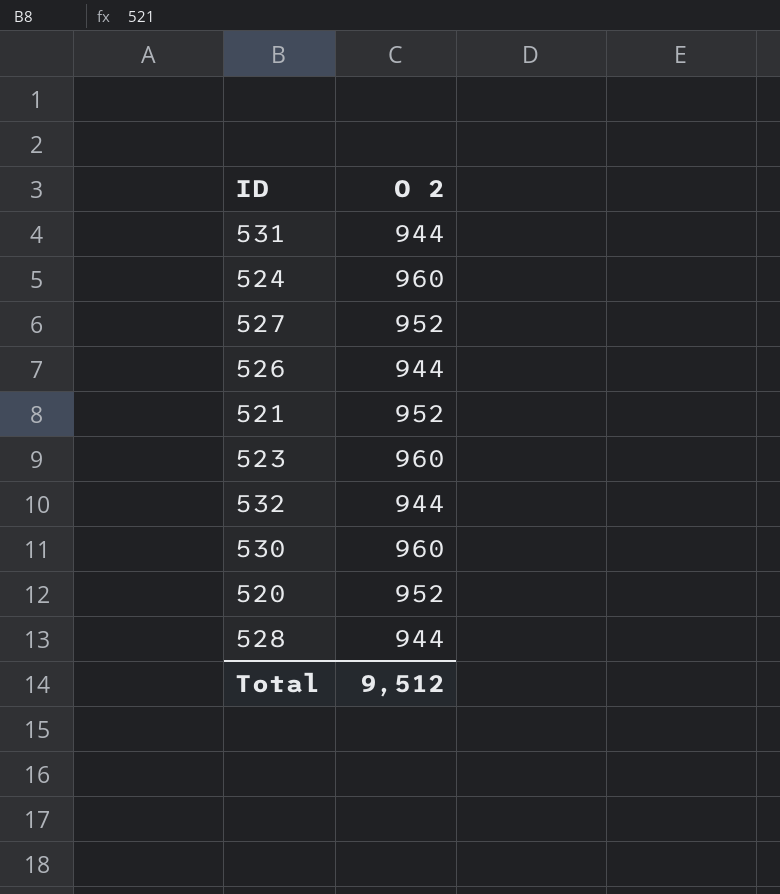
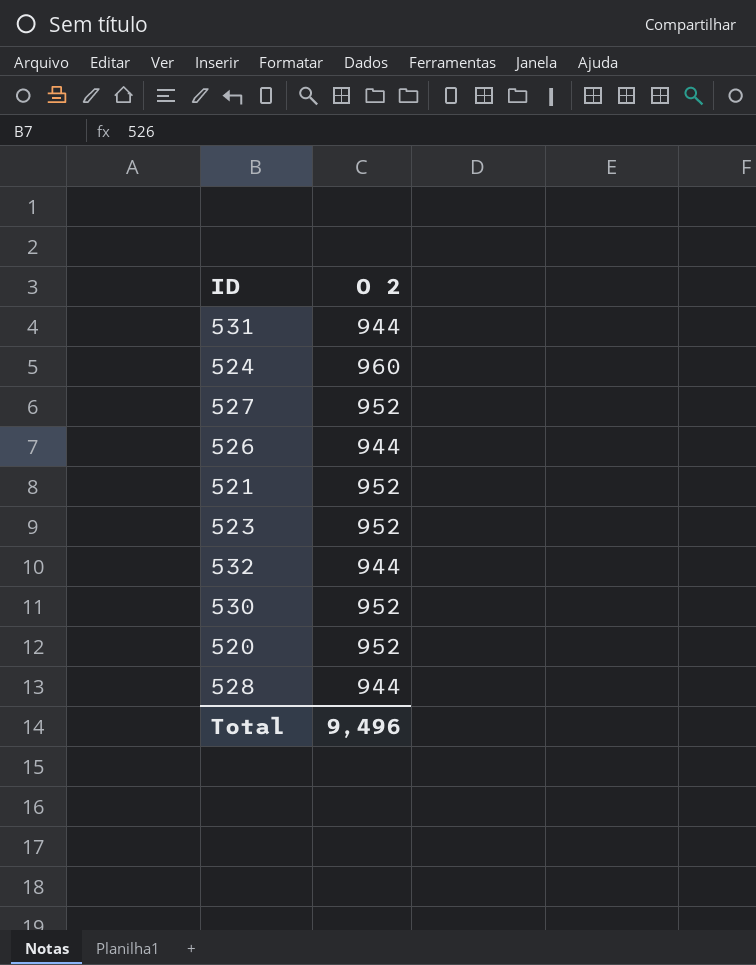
523 | O 2: 960 -> 952
530 | O 2: 960 -> 952
Total | O 2: 9,512 -> 9,496

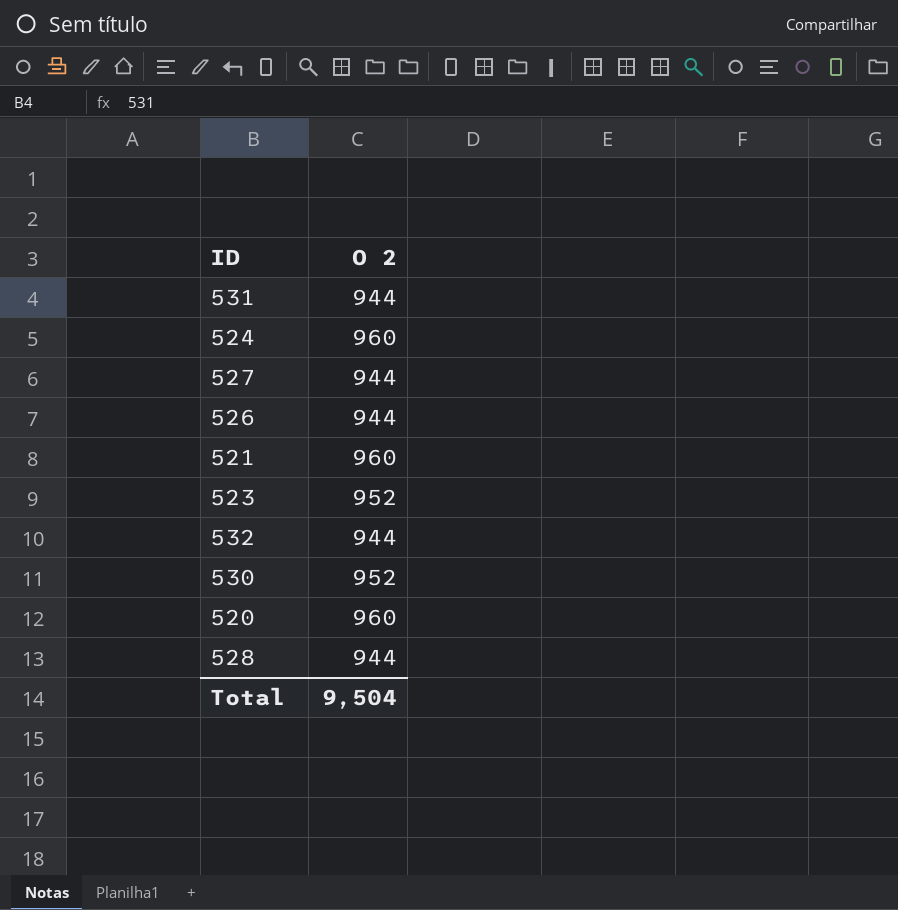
527 | O 2: 952 -> 944
521 | O 2: 952 -> 960
520 | O 2: 952 -> 960
Total | O 2: 9,496 -> 9,504

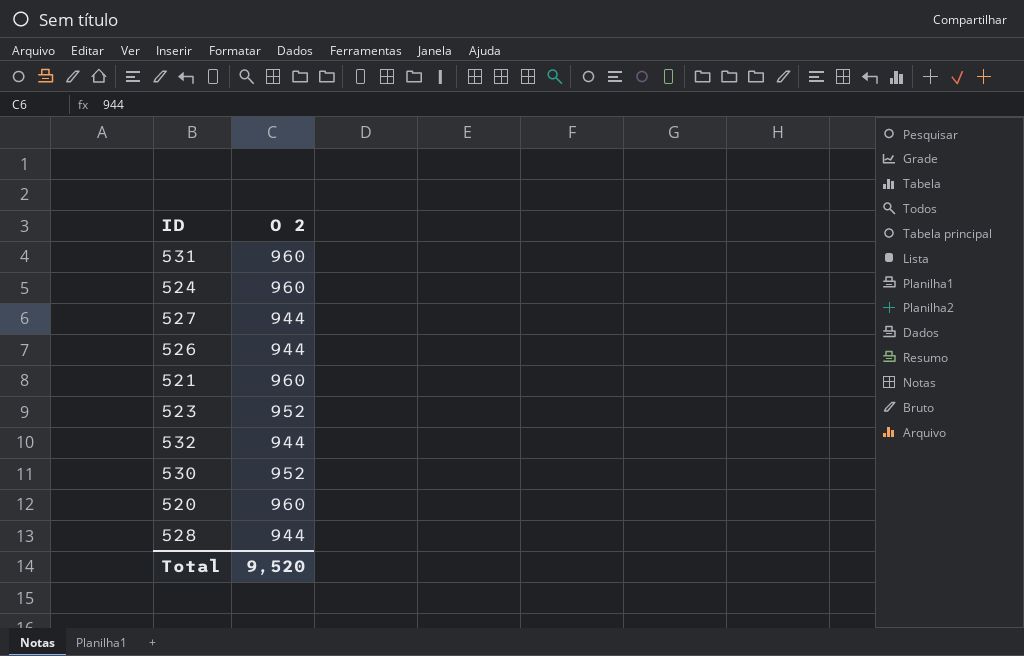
531 | O 2: 944 -> 960
Total | O 2: 9,504 -> 9,520

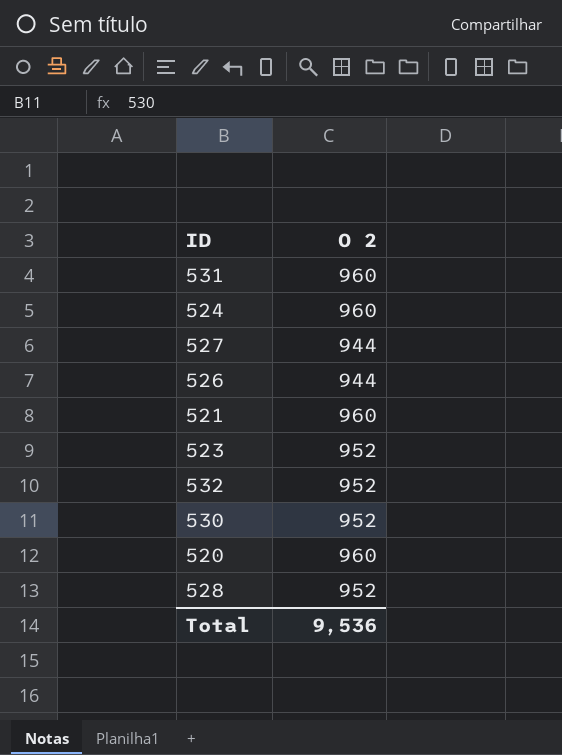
532 | O 2: 944 -> 952
528 | O 2: 944 -> 952
Total | O 2: 9,520 -> 9,536

